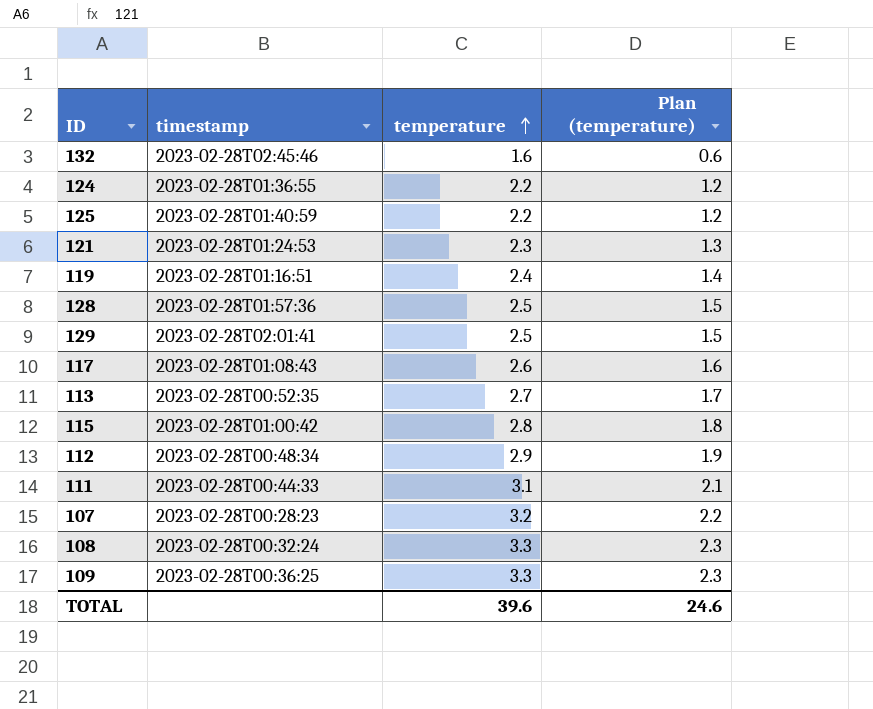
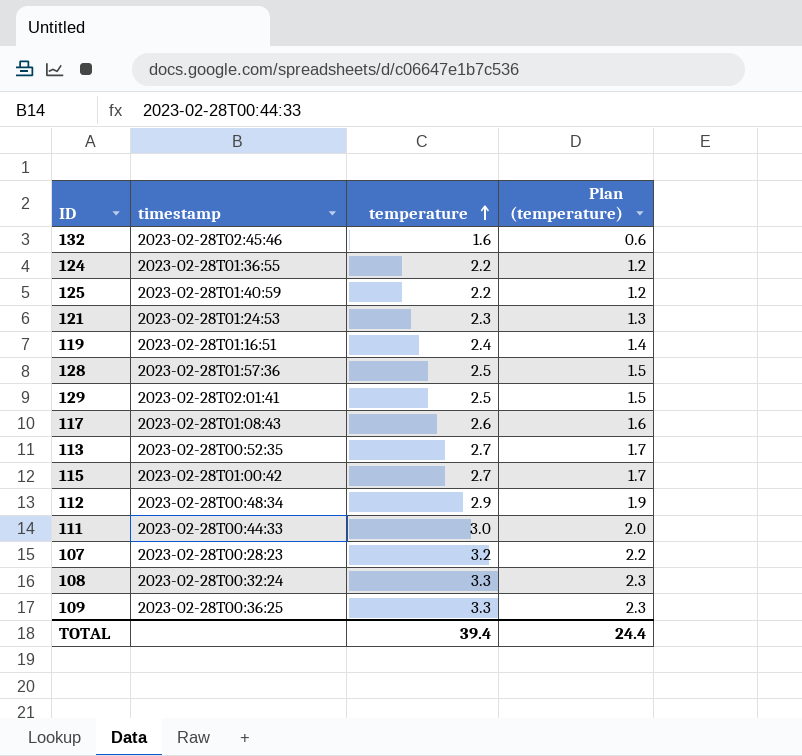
115 | temperature: 2.8 -> 2.7
115 | Plan (temperature): 1.8 -> 1.7
111 | temperature: 3.1 -> 3.0
111 | Plan (temperature): 2.1 -> 2.0
TOTAL | temperature: 39.6 -> 39.4
TOTAL | Plan (temperature): 24.6 -> 24.4

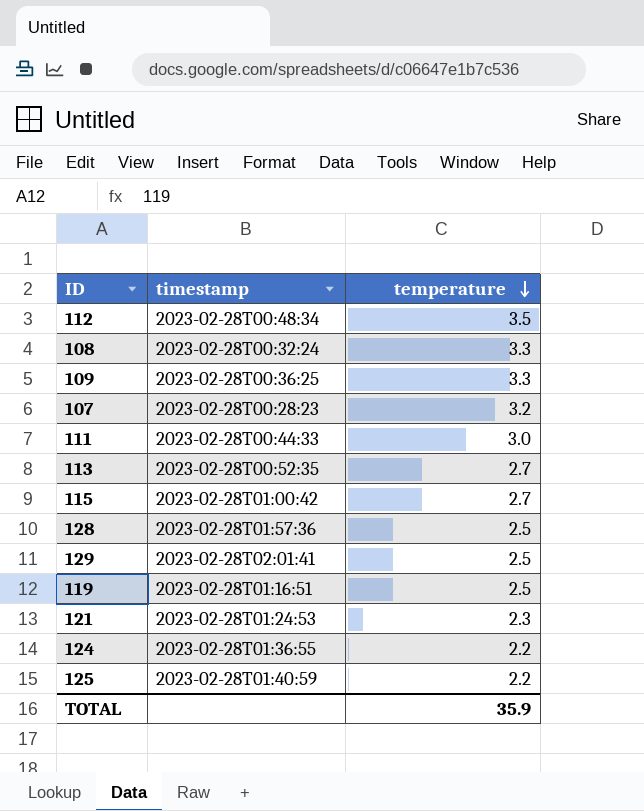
row order: temperature ascending -> temperature descending
column Plan (temperature) | formula: [temperature] - 1 -> none
row 132: 2023-02-28T02:45:46 | 1.6 | 0.6 -> none
row 117: 2023-02-28T01:08:43 | 2.6 | 1.6 -> none
112 | temperature: 2.9 -> 3.5
119 | temperature: 2.4 -> 2.5
TOTAL | temperature: 39.4 -> 35.9

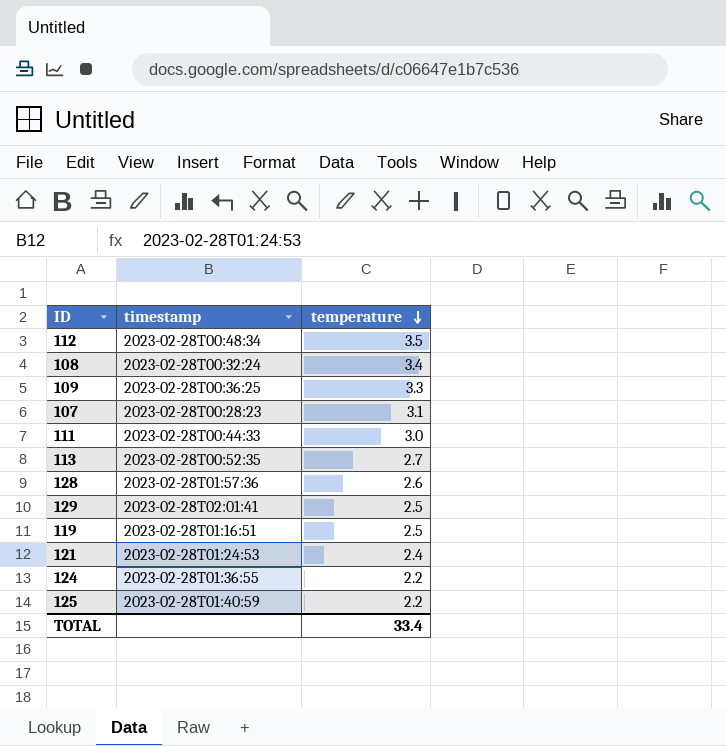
row 115: 2023-02-28T01:00:42 | 2.7 -> none
108 | temperature: 3.3 -> 3.4
107 | temperature: 3.2 -> 3.1
128 | temperature: 2.5 -> 2.6
121 | temperature: 2.3 -> 2.4
TOTAL | temperature: 35.9 -> 33.4

